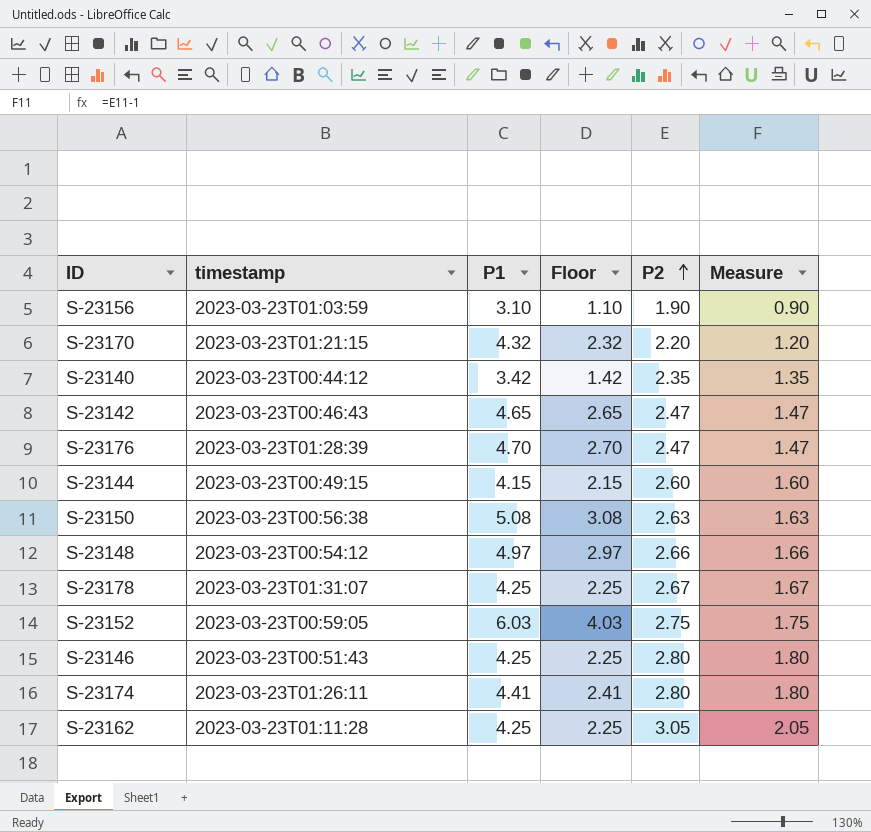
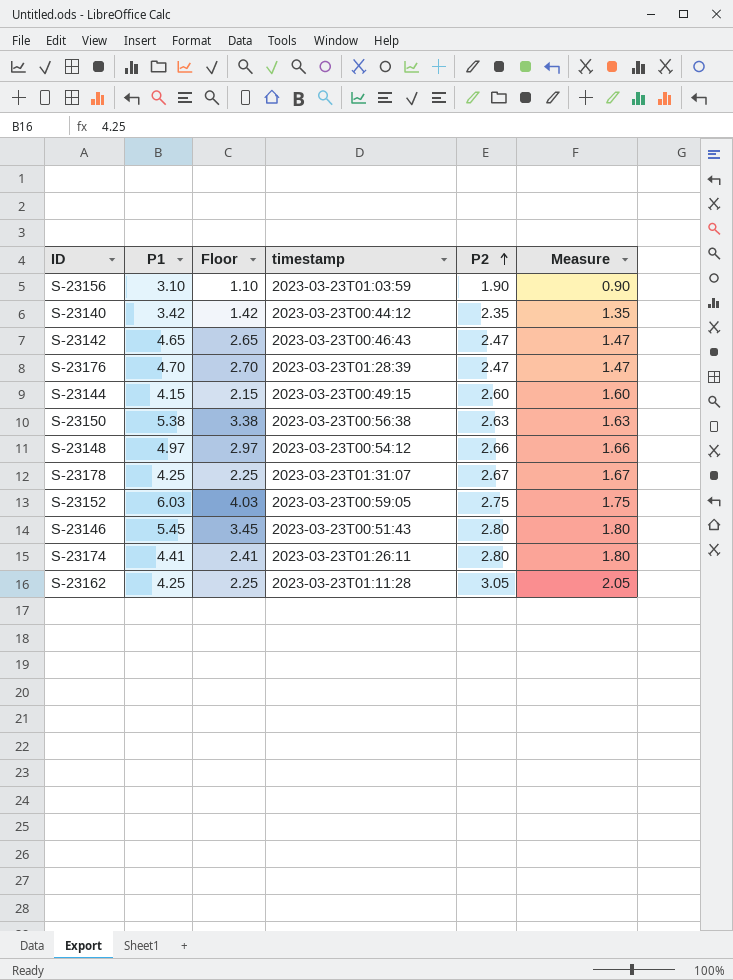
column timestamp | position: 2 -> 4
row S-23170: 2023-03-23T01:21:15 | 4.32 | 2.32 | 2.20 | 1.20 -> none
S-23150 | P1: 5.08 -> 5.38
S-23150 | Floor: 3.08 -> 3.38
S-23146 | P1: 4.25 -> 5.45
S-23146 | Floor: 2.25 -> 3.45

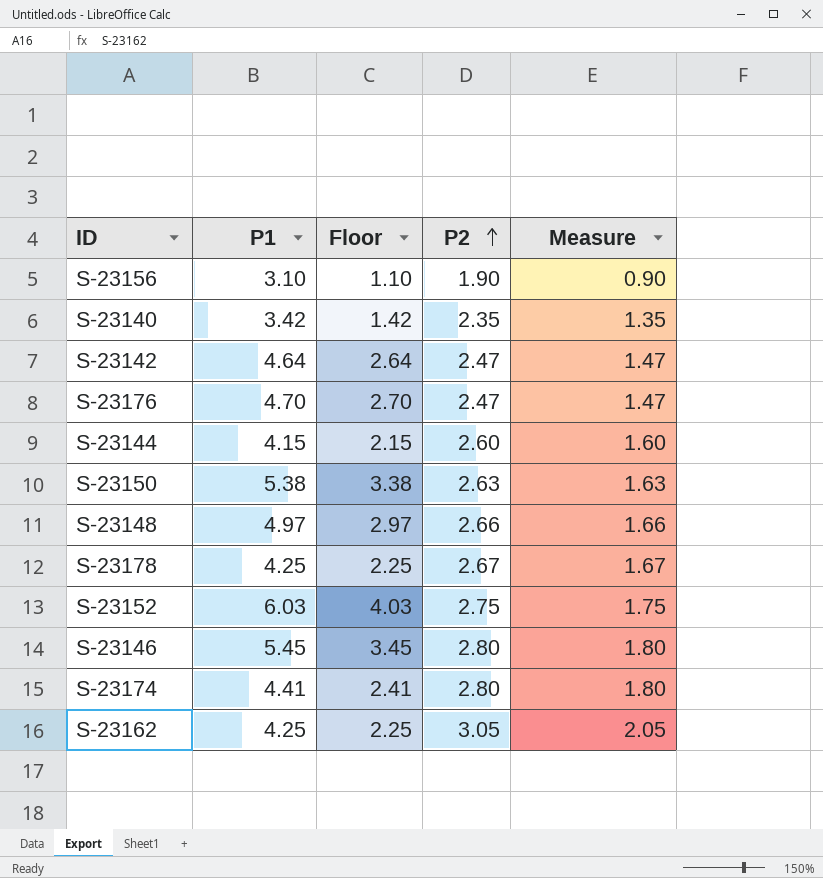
column timestamp | position: 4 -> none
S-23142 | P1: 4.65 -> 4.64
S-23142 | Floor: 2.65 -> 2.64

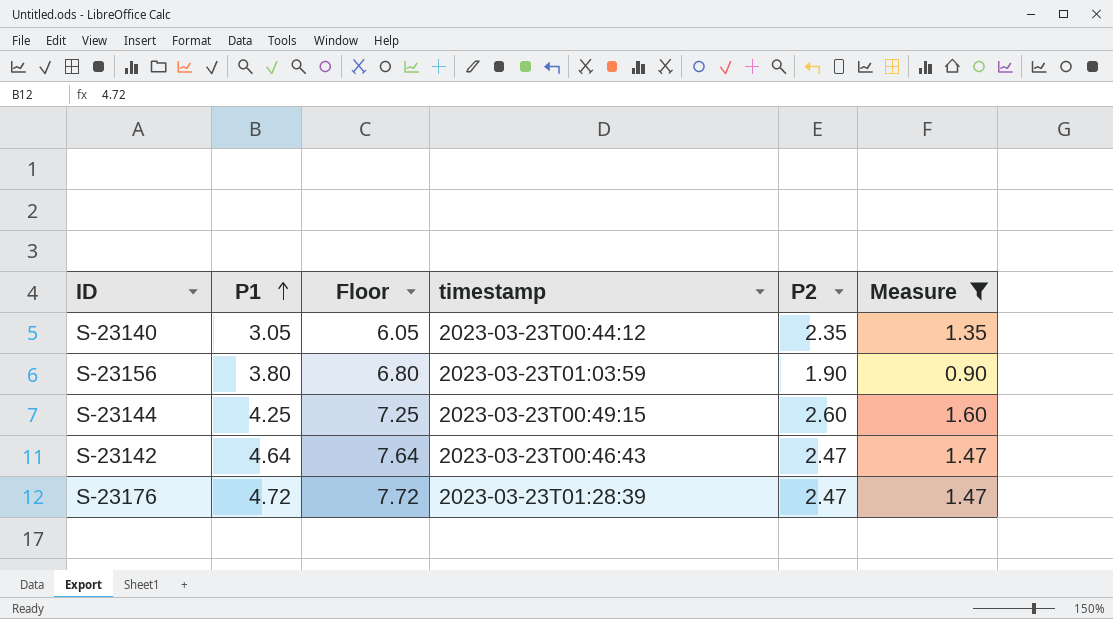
filter: none -> Measure <= 1.60
row order: P2 ascending -> P1 ascending
column Floor | formula: [P1] - 2 -> [P1] + 3
column timestamp | position: none -> 4
S-23140 | P1: 3.42 -> 3.05
S-23156 | P1: 3.10 -> 3.80
S-23144 | P1: 4.15 -> 4.25
S-23176 | P1: 4.70 -> 4.72

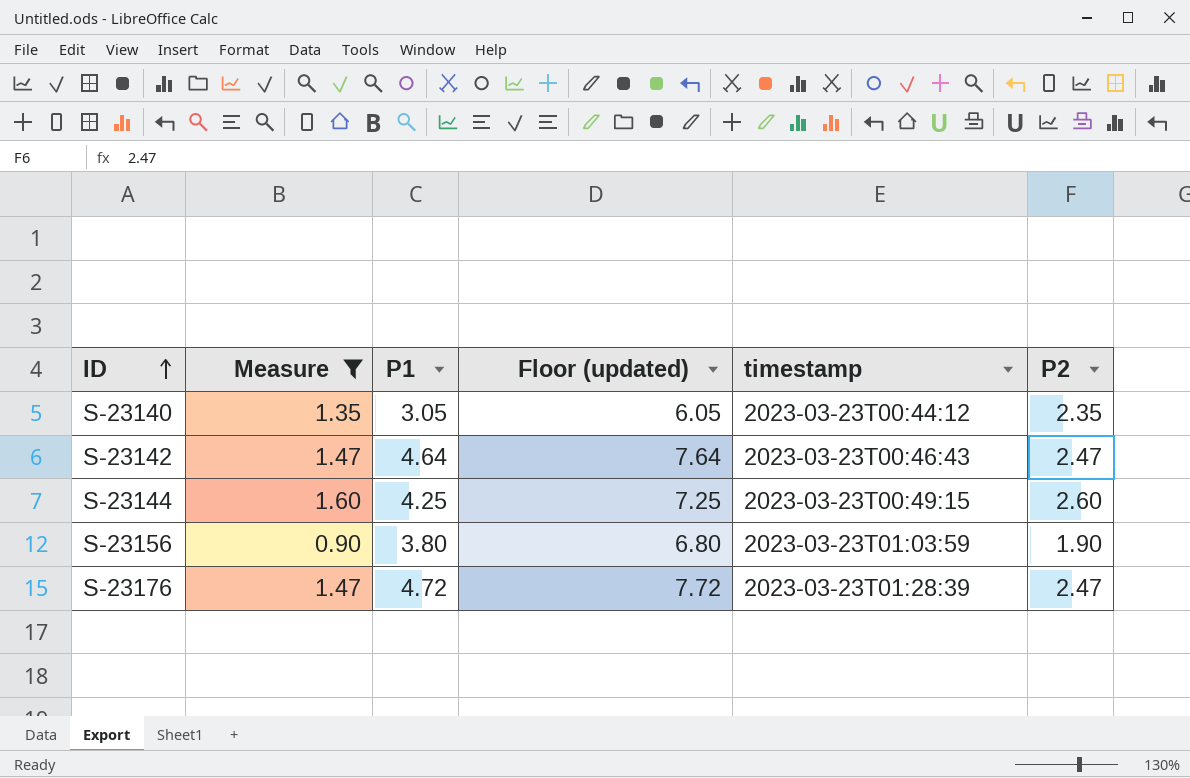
row order: P1 ascending -> ID ascending
column Measure | position: 6 -> 2
column name: Floor -> Floor (updated)

